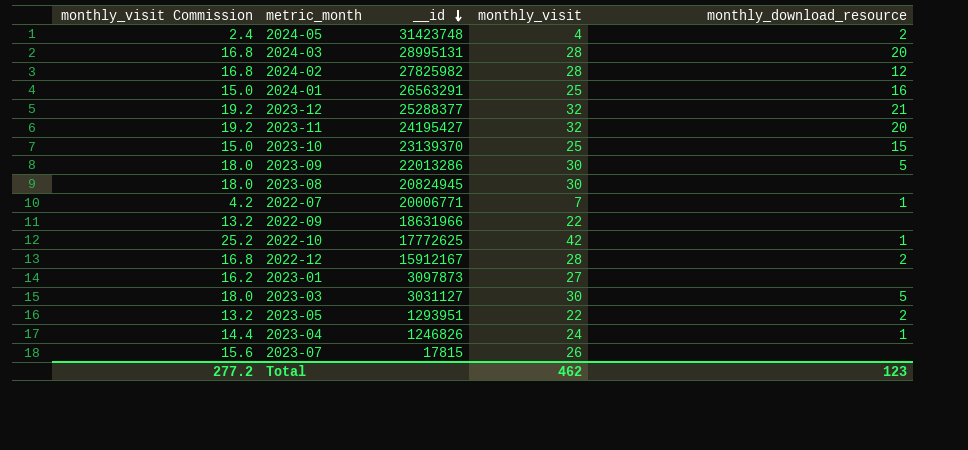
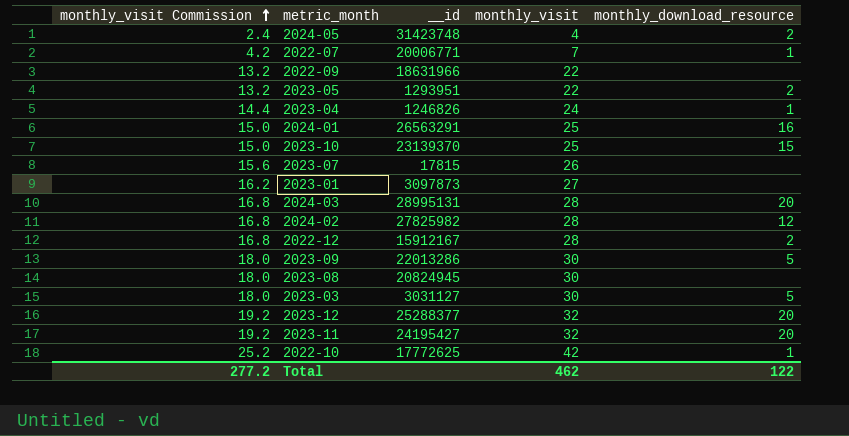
row order: __id descending -> monthly_visit Commission ascending
2023-12 | monthly_download_resource: 21 -> 20
Total | monthly_download_resource: 123 -> 122

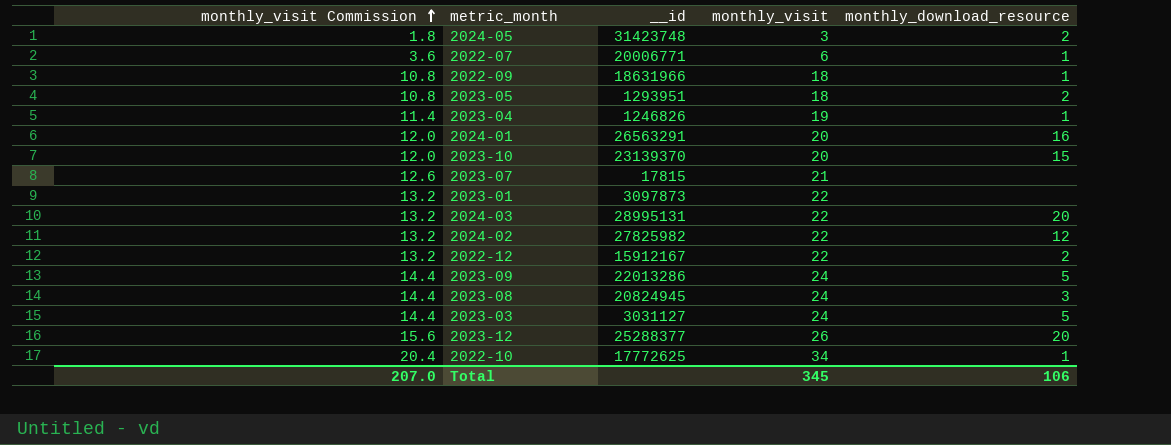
row 2023-11: 19.2 | 24195427 | 32 | 20 -> none
2024-05 | monthly_visit Commission: 2.4 -> 1.8
2024-05 | monthly_visit: 4 -> 3
2022-07 | monthly_visit Commission: 4.2 -> 3.6
2022-07 | monthly_visit: 7 -> 6
2022-09 | monthly_visit Commission: 13.2 -> 10.8
2022-09 | monthly_visit: 22 -> 18
2022-09 | monthly_download_resource: none -> 1
2023-05 | monthly_visit Commission: 13.2 -> 10.8
2023-05 | monthly_visit: 22 -> 18
2023-04 | monthly_visit Commission: 14.4 -> 11.4
2023-04 | monthly_visit: 24 -> 19
2024-01 | monthly_visit Commission: 15.0 -> 12.0
2024-01 | monthly_visit: 25 -> 20
2023-10 | monthly_visit Commission: 15.0 -> 12.0
2023-10 | monthly_visit: 25 -> 20
2023-07 | monthly_visit Commission: 15.6 -> 12.6
2023-07 | monthly_visit: 26 -> 21
2023-01 | monthly_visit Commission: 16.2 -> 13.2
2023-01 | monthly_visit: 27 -> 22
2024-03 | monthly_visit Commission: 16.8 -> 13.2
2024-03 | monthly_visit: 28 -> 22
2024-02 | monthly_visit Commission: 16.8 -> 13.2
2024-02 | monthly_visit: 28 -> 22
2022-12 | monthly_visit Commission: 16.8 -> 13.2
2022-12 | monthly_visit: 28 -> 22
2023-09 | monthly_visit Commission: 18.0 -> 14.4
2023-09 | monthly_visit: 30 -> 24
2023-08 | monthly_visit Commission: 18.0 -> 14.4
2023-08 | monthly_visit: 30 -> 24
2023-08 | monthly_download_resource: none -> 3
2023-03 | monthly_visit Commission: 18.0 -> 14.4
2023-03 | monthly_visit: 30 -> 24
2023-12 | monthly_visit Commission: 19.2 -> 15.6
2023-12 | monthly_visit: 32 -> 26
2022-10 | monthly_visit Commission: 25.2 -> 20.4
2022-10 | monthly_visit: 42 -> 34
Total | monthly_visit Commission: 277.2 -> 207.0
Total | monthly_visit: 462 -> 345
Total | monthly_download_resource: 122 -> 106

